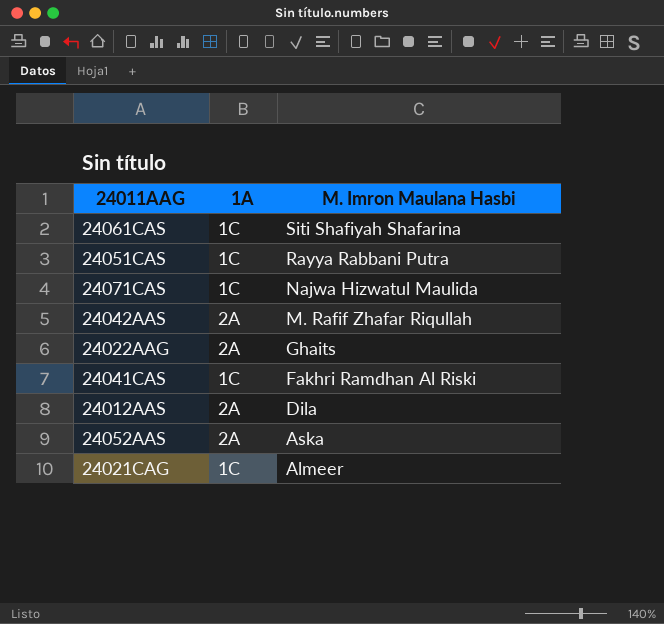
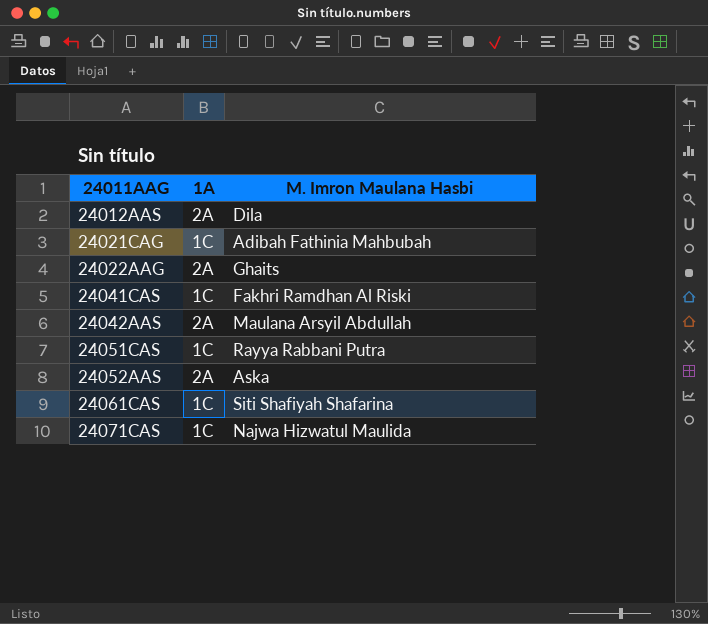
row order: M. Imron Maulana Hasbi descending -> 24011AAG ascending
24021CAG | M. Imron Maulana Hasbi: Almeer -> Adibah Fathinia Mahbubah
24042AAS | M. Imron Maulana Hasbi: M. Rafif Zhafar Riqullah -> Maulana Arsyil Abdullah

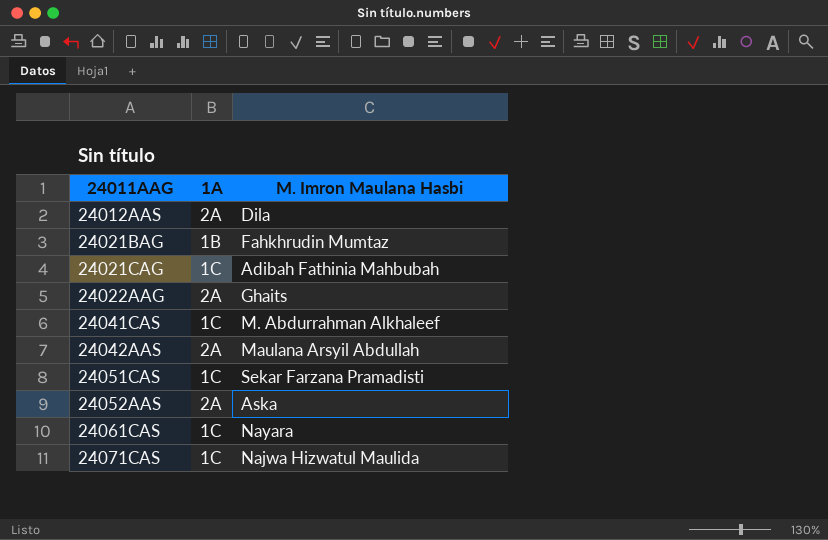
row 24021BAG: none -> 1B | Fahkhrudin Mumtaz
24041CAS | M. Imron Maulana Hasbi: Fakhri Ramdhan Al Riski -> M. Abdurrahman Alkhaleef
24051CAS | M. Imron Maulana Hasbi: Rayya Rabbani Putra -> Sekar Farzana Pramadisti
24061CAS | M. Imron Maulana Hasbi: Siti Shafiyah Shafarina -> Nayara

